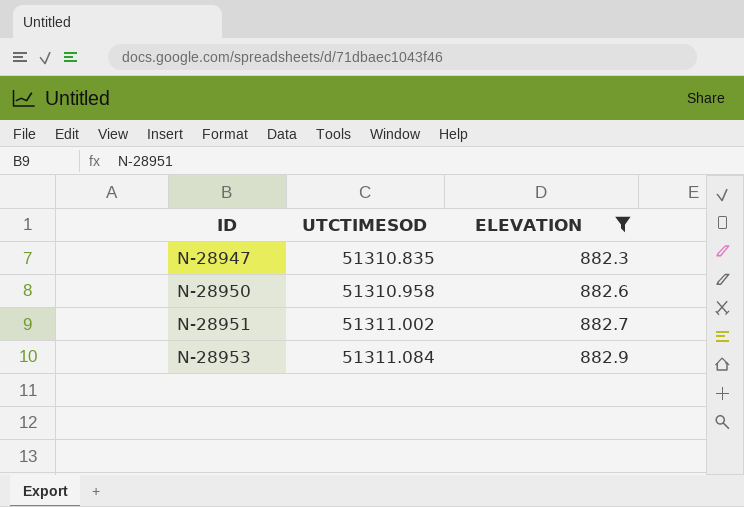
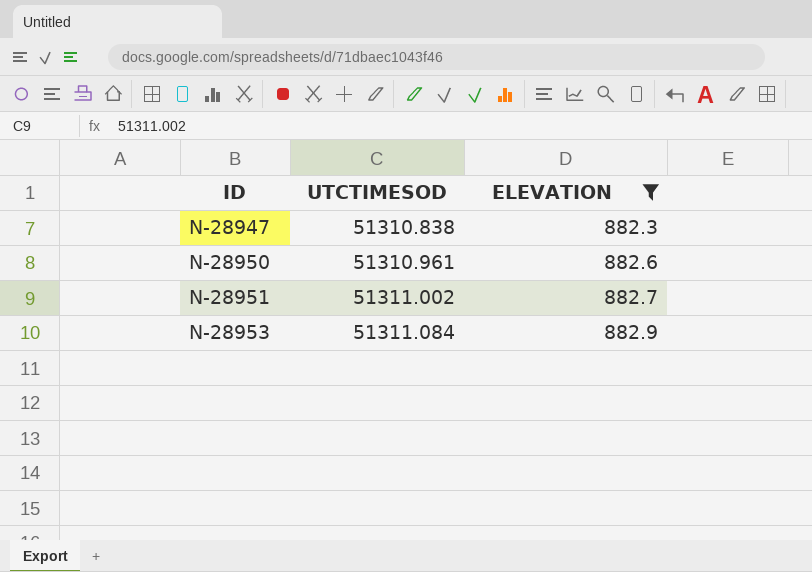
N-28947 | UTCTIMESOD: 51310.835 -> 51310.838
N-28950 | UTCTIMESOD: 51310.958 -> 51310.961

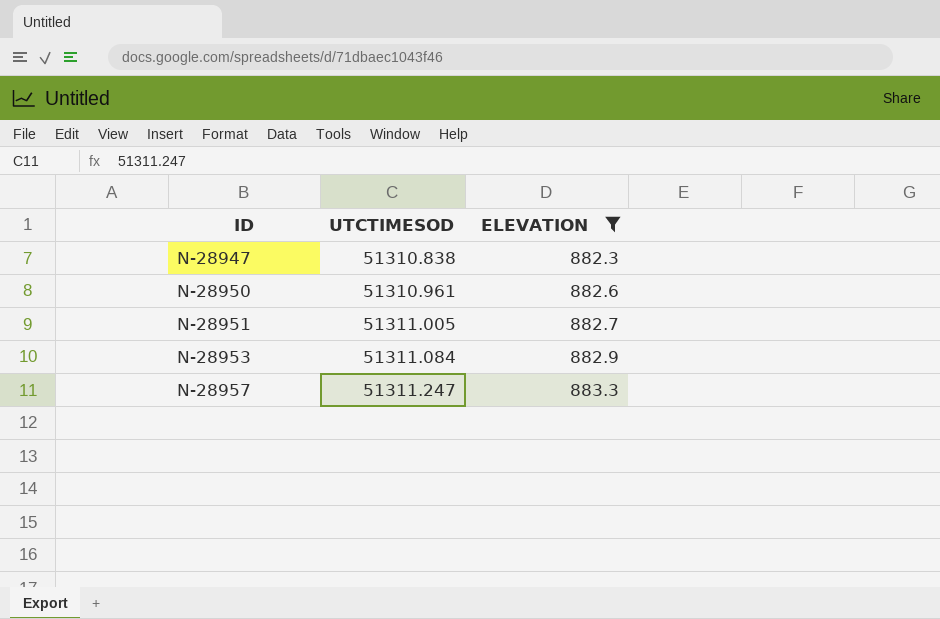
N-28951 | UTCTIMESOD: 51311.002 -> 51311.005
row N-28957: none -> 51311.247 | 883.3

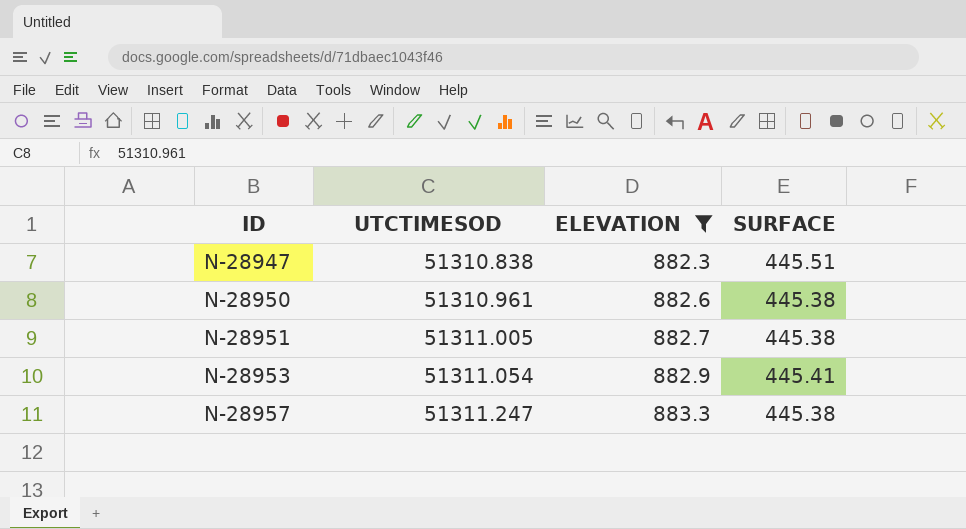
column SURFACE | position: none -> 4
N-28953 | UTCTIMESOD: 51311.084 -> 51311.054

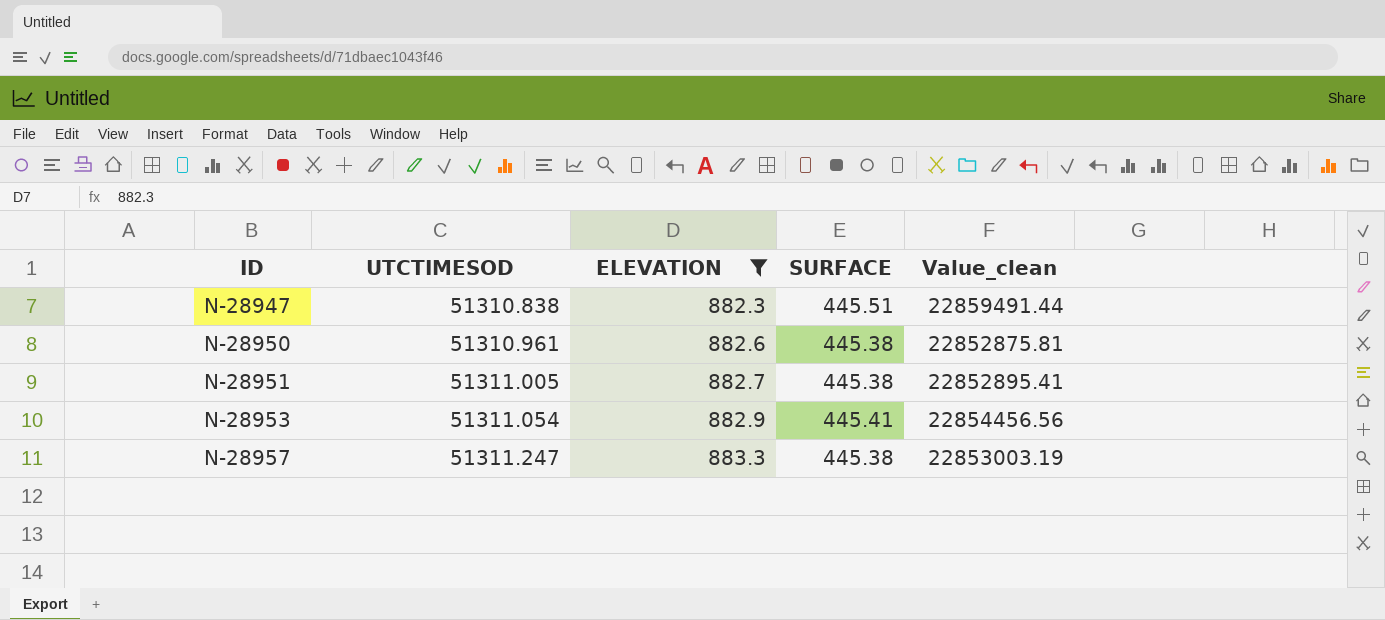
column Value_clean | formula: none -> [UTCTIMESOD] * [SURFACE]

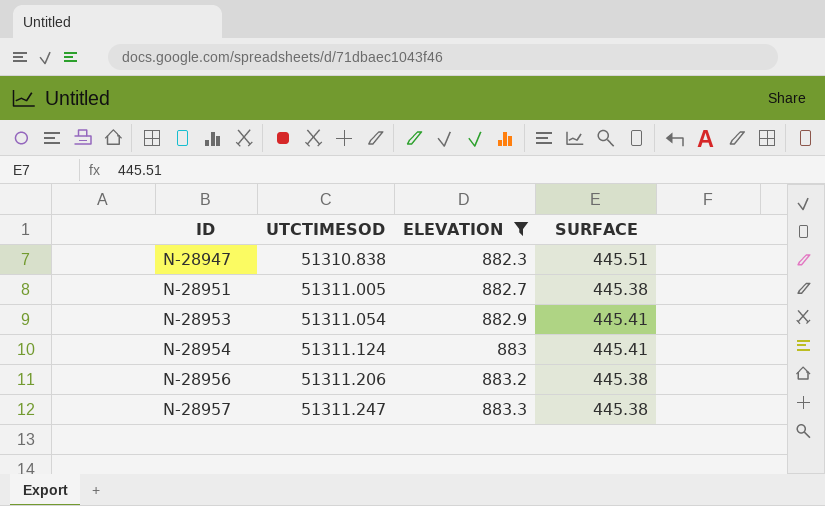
column Value_clean | formula: [UTCTIMESOD] * [SURFACE] -> none
row N-28950: 51310.961 | 882.6 | 445.38 | 22852875.81 -> none
row N-28954: none -> 51311.124 | 883 | 445.41
row N-28956: none -> 51311.206 | 883.2 | 445.38

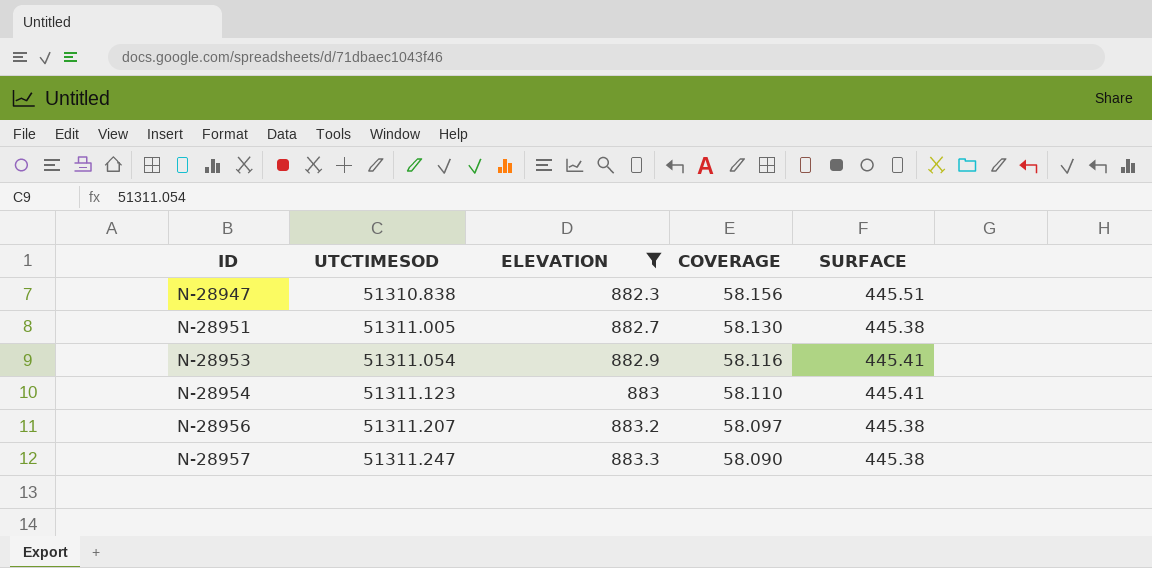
column COVERAGE | formula: none -> [UTCTIMESOD] / [ELEVATION]
N-28954 | UTCTIMESOD: 51311.124 -> 51311.123
N-28956 | UTCTIMESOD: 51311.206 -> 51311.207

